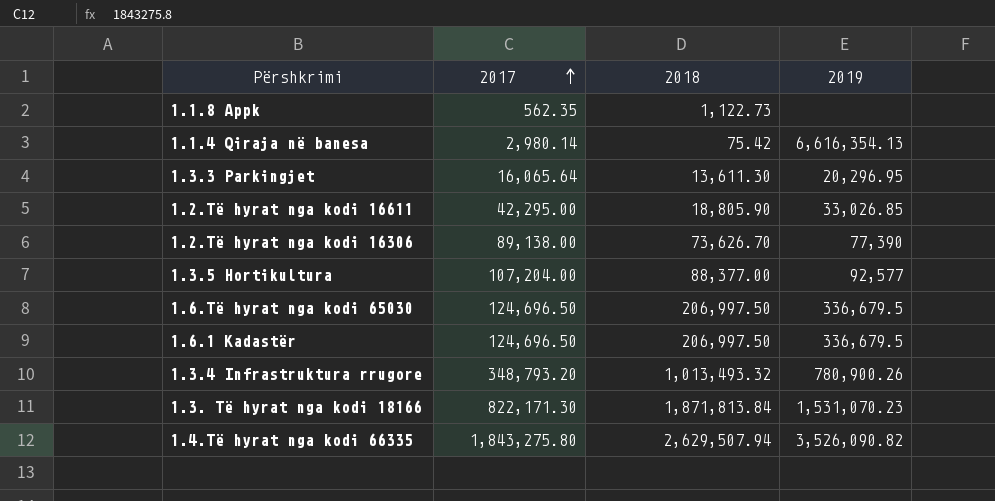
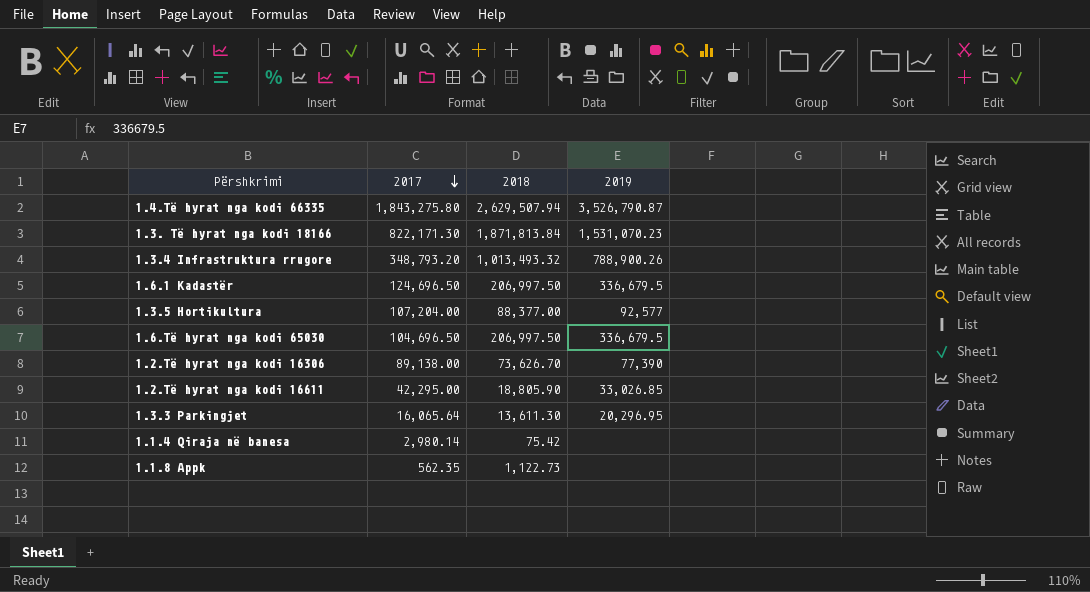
row order: 2017 ascending -> 2017 descending
1.4.Të hyrat nga kodi 66335 | 2019: 3,526,090.82 -> 3,526,790.87
1.3.4 Infrastruktura rrugore | 2019: 780,900.26 -> 788,900.26
1.6.Të hyrat nga kodi 65030 | 2017: 124,696.50 -> 104,696.50
1.1.4 Qiraja në banesa | 2019: 6,616,354.13 -> none

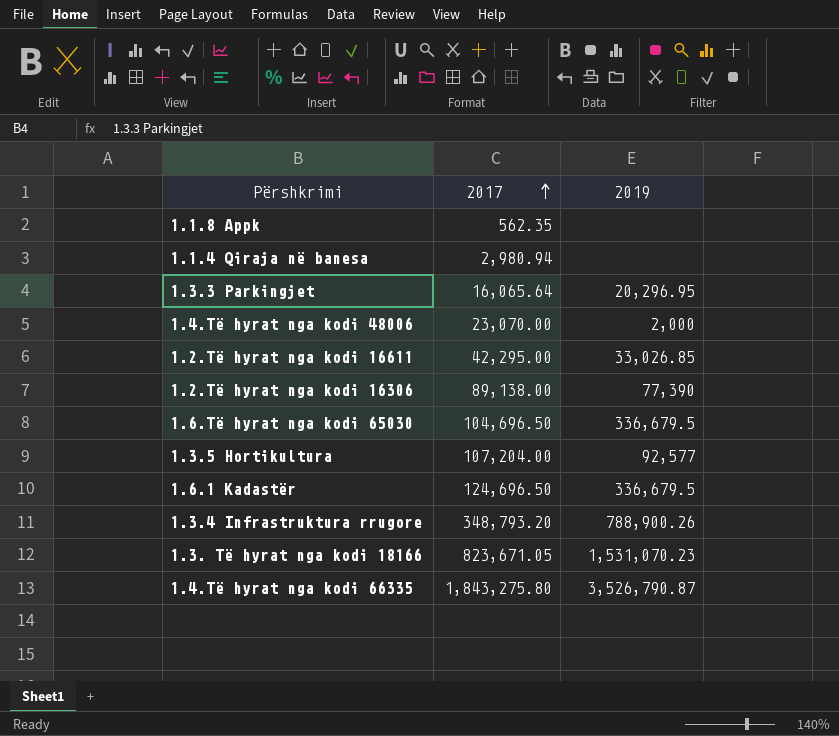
row order: 2017 descending -> 2017 ascending
column 2018 | position: 3 -> none
1.1.4 Qiraja në banesa | 2017: 2,980.14 -> 2,980.94
row 1.4.Të hyrat nga kodi 48006: none -> 23,070.00 | 2,000
1.3. Të hyrat nga kodi 18166 | 2017: 822,171.30 -> 823,671.05

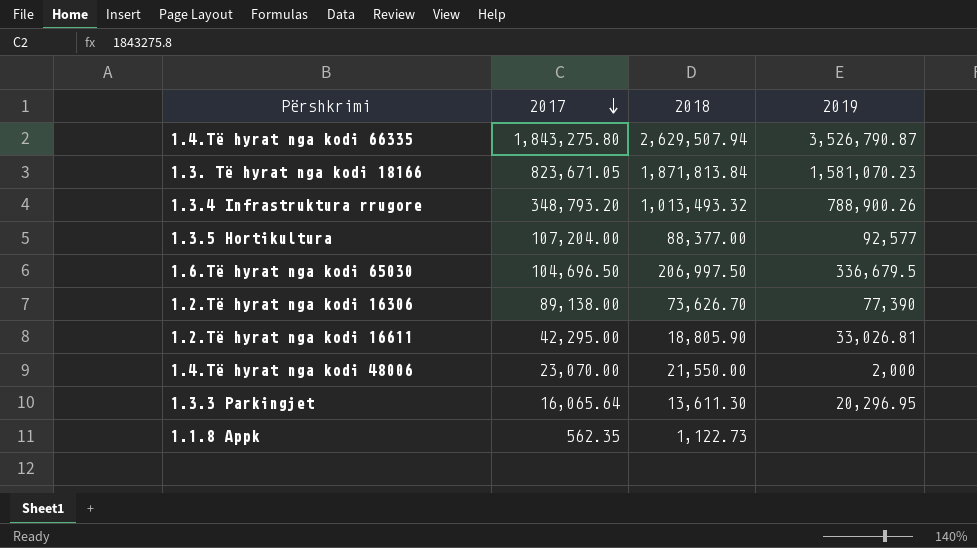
row order: 2017 ascending -> 2017 descending
column 2018 | position: none -> 3
row 1.1.4 Qiraja në banesa: 2,980.94 | none -> none
row 1.6.1 Kadastër: 124,696.50 | 336,679.5 -> none
1.3. Të hyrat nga kodi 18166 | 2019: 1,531,070.23 -> 1,581,070.23
1.2.Të hyrat nga kodi 16611 | 2019: 33,026.85 -> 33,026.81

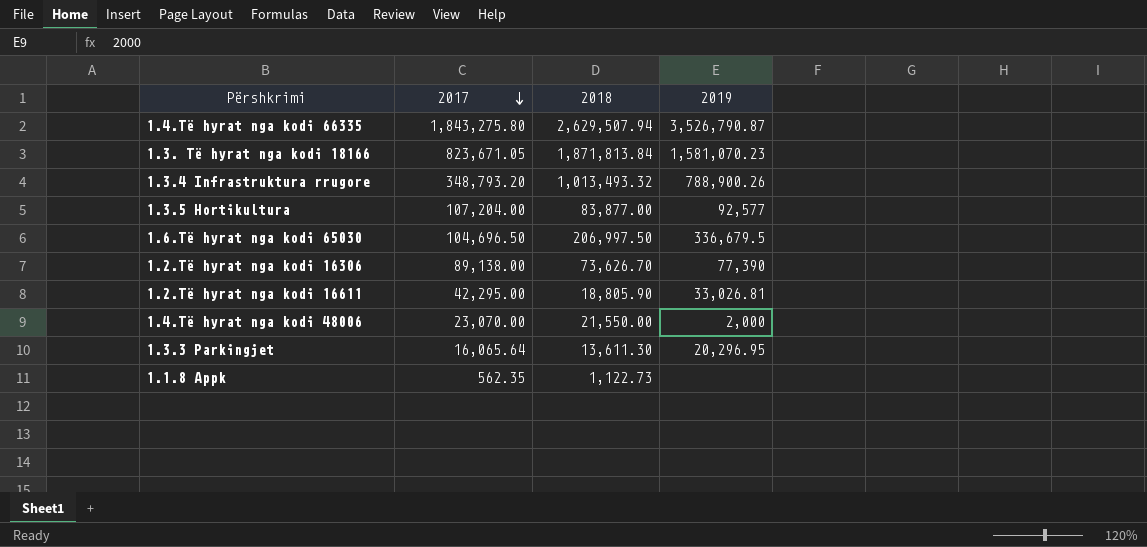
1.3.5 Hortikultura | 2018: 88,377.00 -> 83,877.00

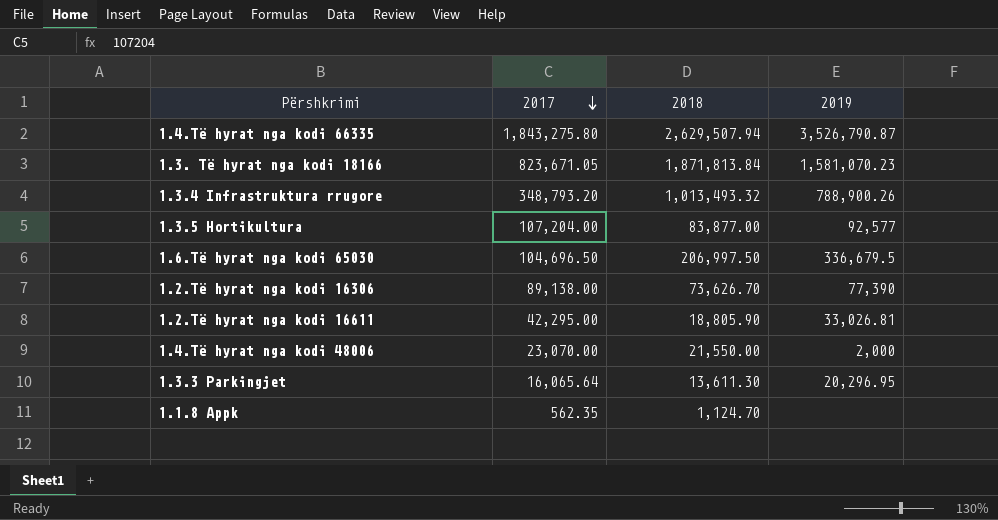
1.1.8 Appk | 2018: 1,122.73 -> 1,124.70

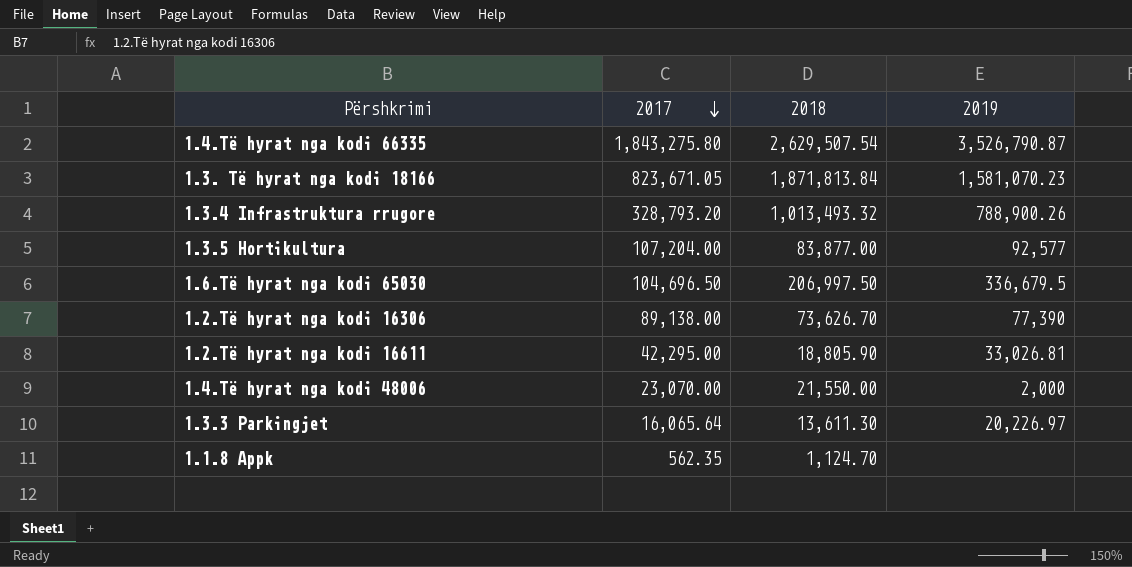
1.4.Të hyrat nga kodi 66335 | 2018: 2,629,507.94 -> 2,629,507.54
1.3.4 Infrastruktura rrugore | 2017: 348,793.20 -> 328,793.20
1.3.3 Parkingjet | 2019: 20,296.95 -> 20,226.97

